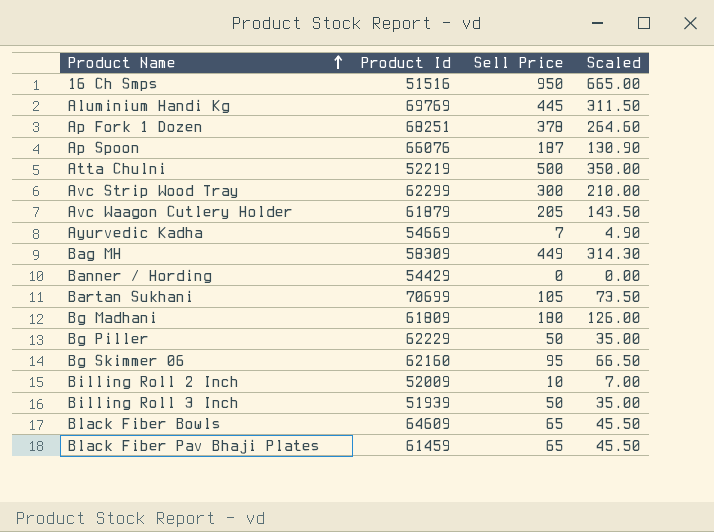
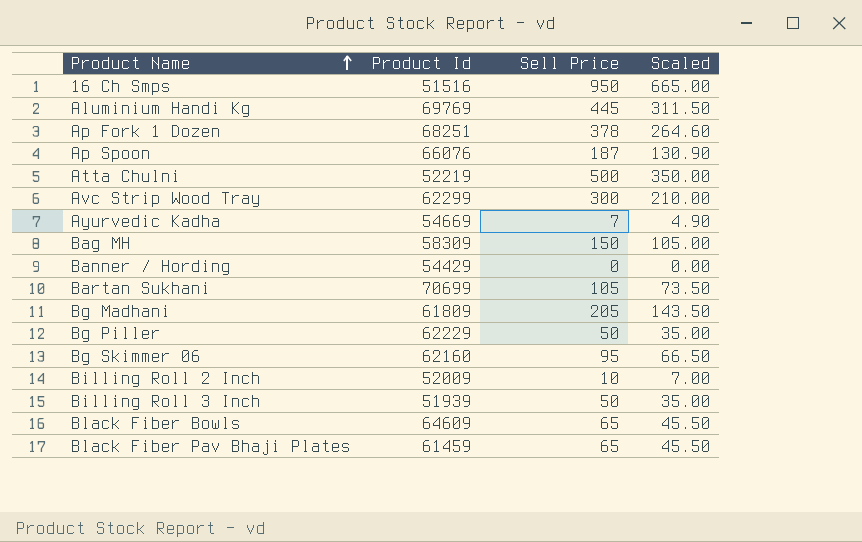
row Avc Waagon Cutlery Holder: 61879 | 205 | 143.50 -> none
Bag MH | Sell Price: 449 -> 150
Bag MH | Scaled: 314.30 -> 105.00
Bg Madhani | Sell Price: 180 -> 205
Bg Madhani | Scaled: 126.00 -> 143.50

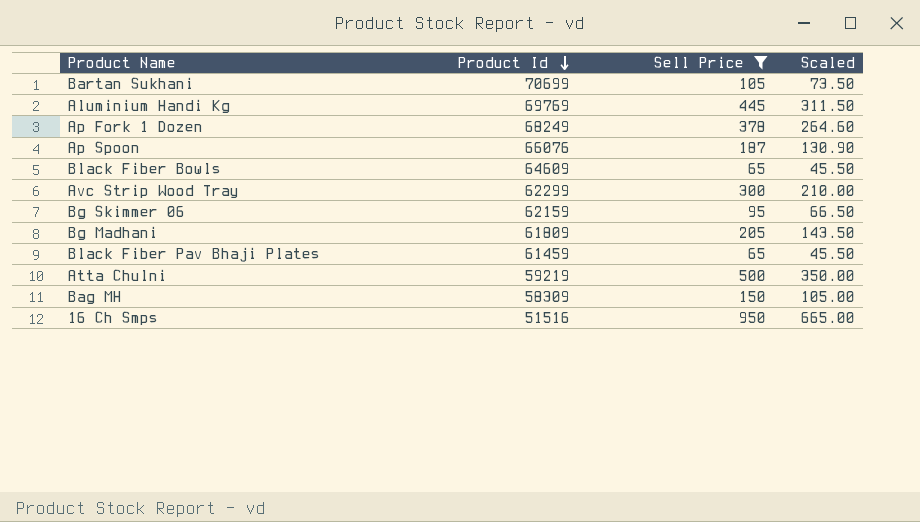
filter: none -> Sell Price >= 65
row order: Product Name ascending -> Product Id descending
Ap Fork 1 Dozen | Product Id: 68251 -> 68249
Bg Skimmer 06 | Product Id: 62160 -> 62159
Atta Chulni | Product Id: 52219 -> 59219

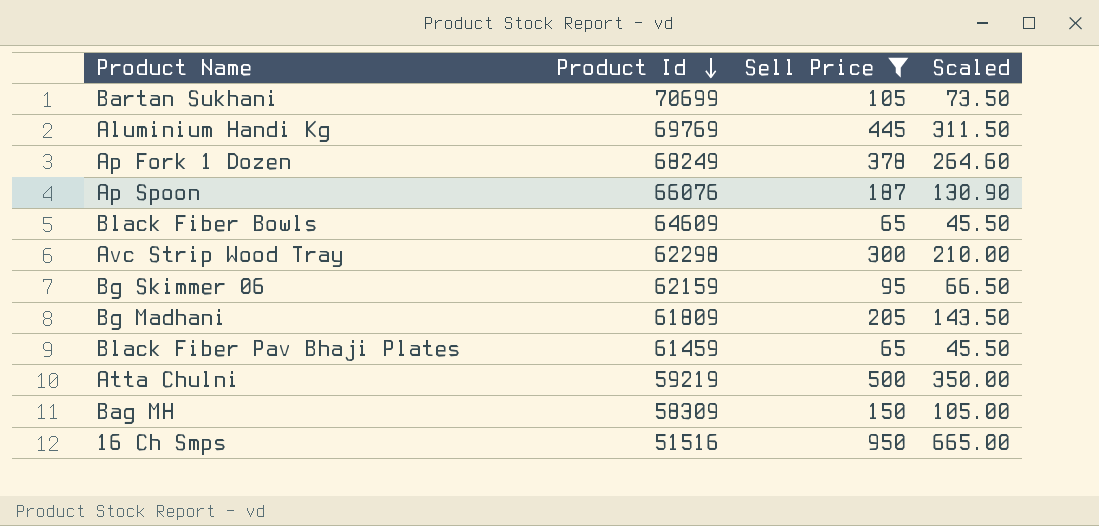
Avc Strip Wood Tray | Product Id: 62299 -> 62298

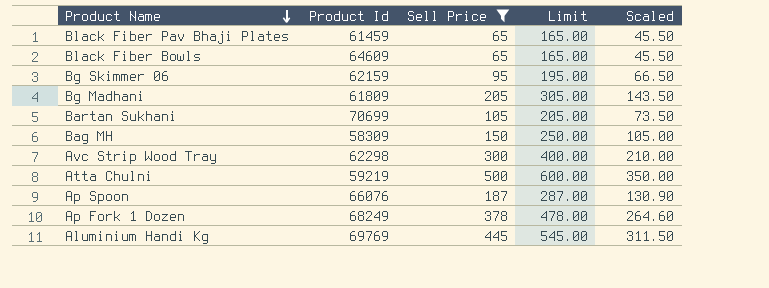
row order: Product Id descending -> Product Name descending
column Limit | formula: none -> [Sell Price] + 100
row 16 Ch Smps: 51516 | 950 | 665.00 -> none

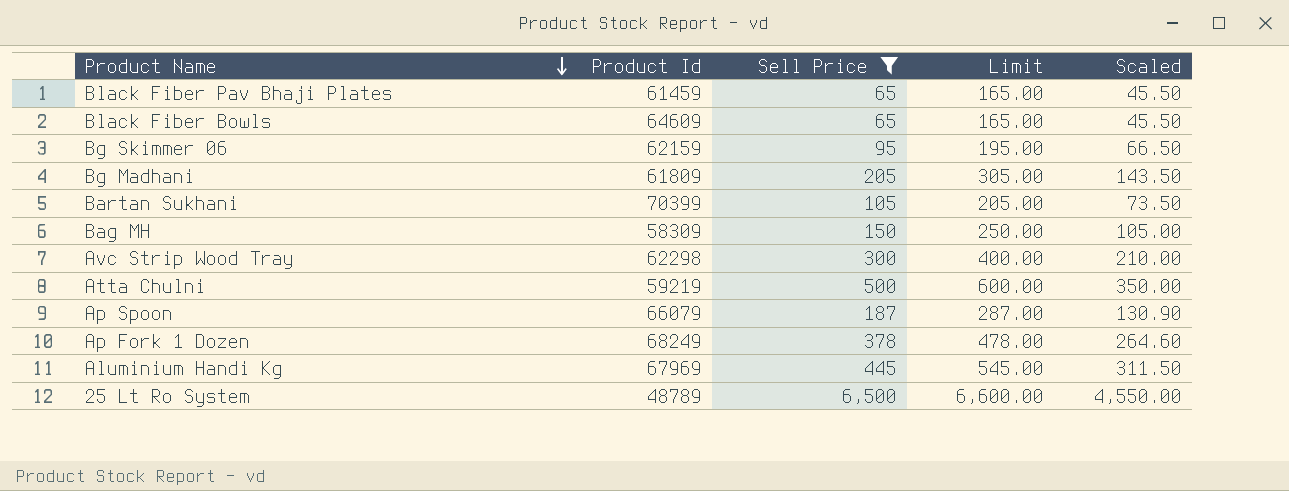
Bartan Sukhani | Product Id: 70699 -> 70399
Ap Spoon | Product Id: 66076 -> 66079
Aluminium Handi Kg | Product Id: 69769 -> 67969
row 25 Lt Ro System: none -> 48789 | 6,500 | 6,600.00 | 4,550.00

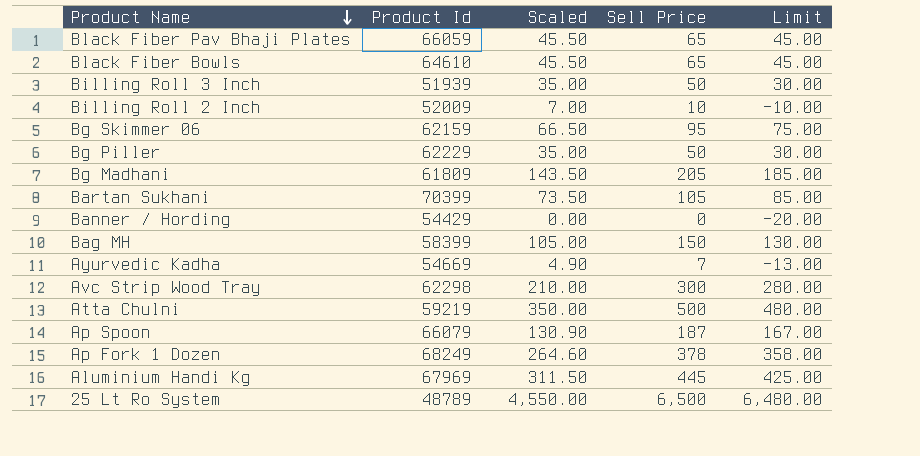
filter: Sell Price >= 65 -> none
column Scaled | position: 5 -> 3
column Limit | formula: [Sell Price] + 100 -> [Sell Price] - 20
Black Fiber Pav Bhaji Plates | Product Id: 61459 -> 66059
Black Fiber Bowls | Product Id: 64609 -> 64610
Bag MH | Product Id: 58309 -> 58399

